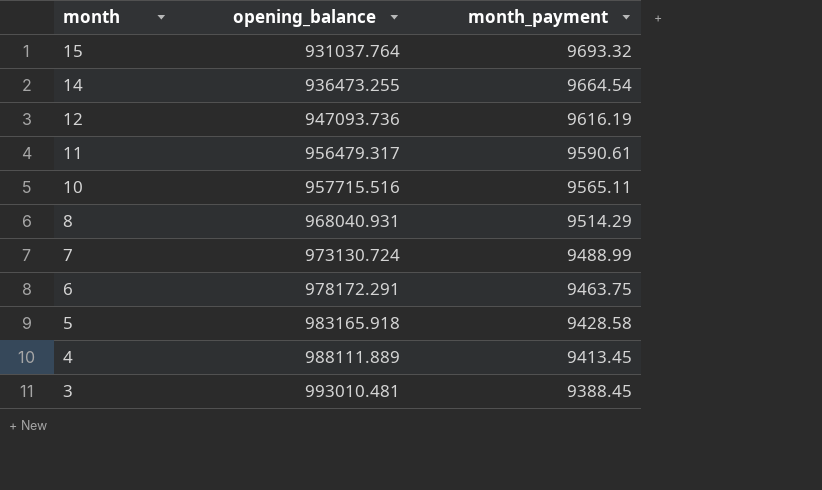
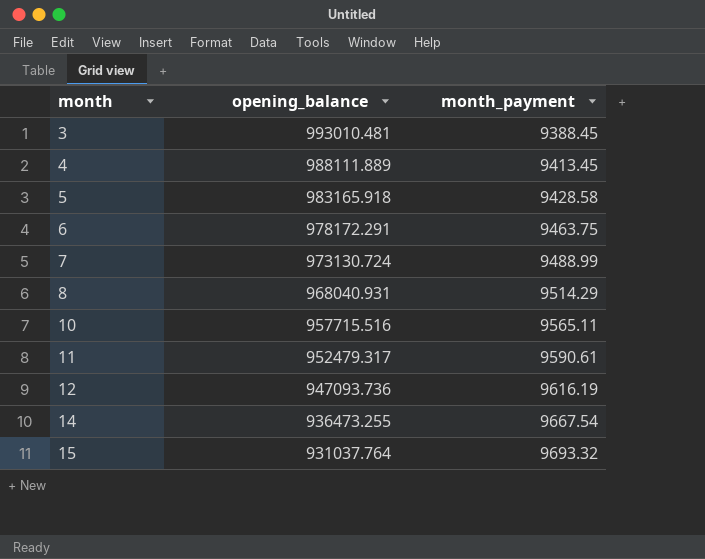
row order: month descending -> month ascending
11 | opening_balance: 956479.317 -> 952479.317
14 | month_payment: 9664.54 -> 9667.54

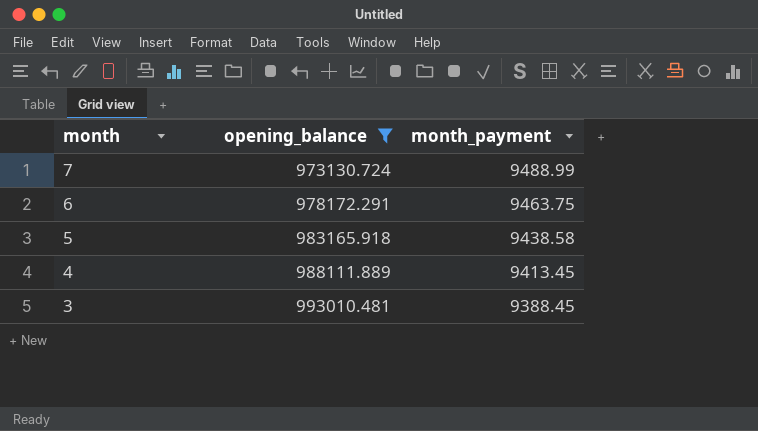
filter: none -> opening_balance >= 973130.724
row order: month ascending -> month descending
5 | month_payment: 9428.58 -> 9438.58

